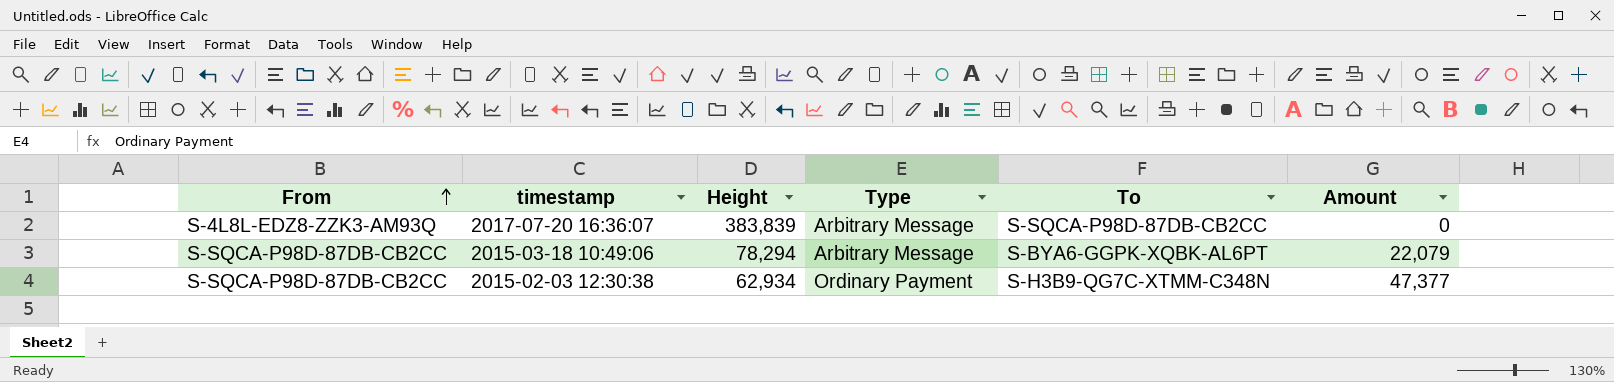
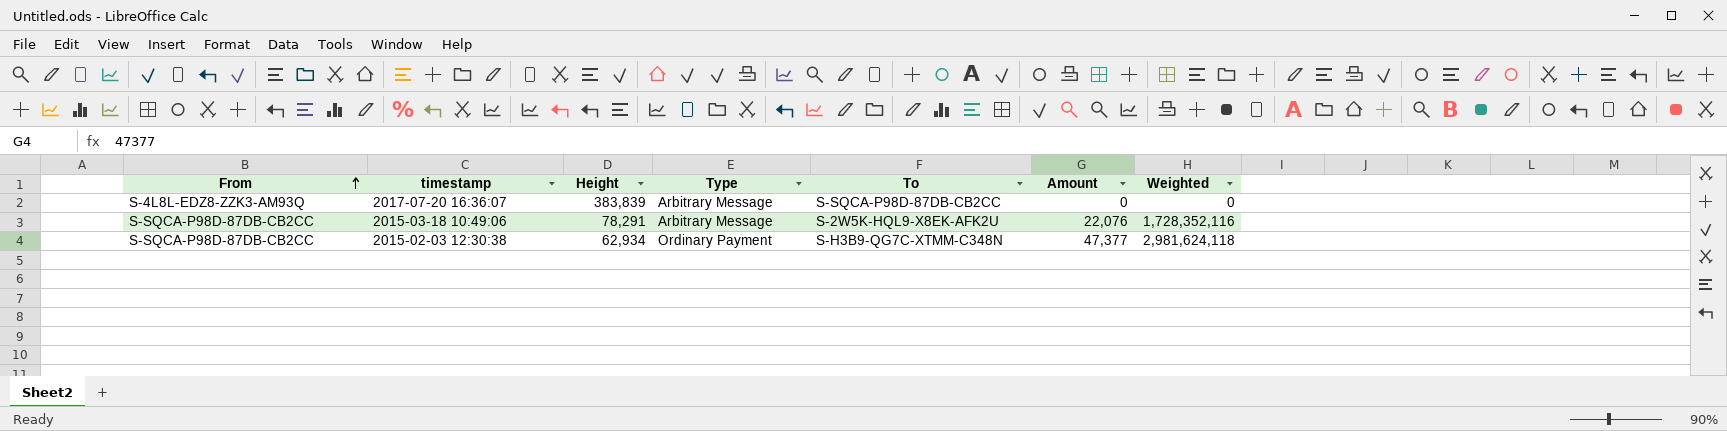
column Weighted | formula: none -> [Height] * [Amount]
2015-03-18 10:49:06 | Height: 78,294 -> 78,291
2015-03-18 10:49:06 | To: S-BYA6-GGPK-XQBK-AL6PT -> S-2W5K-HQL9-X8EK-AFK2U
2015-03-18 10:49:06 | Amount: 22,079 -> 22,076

